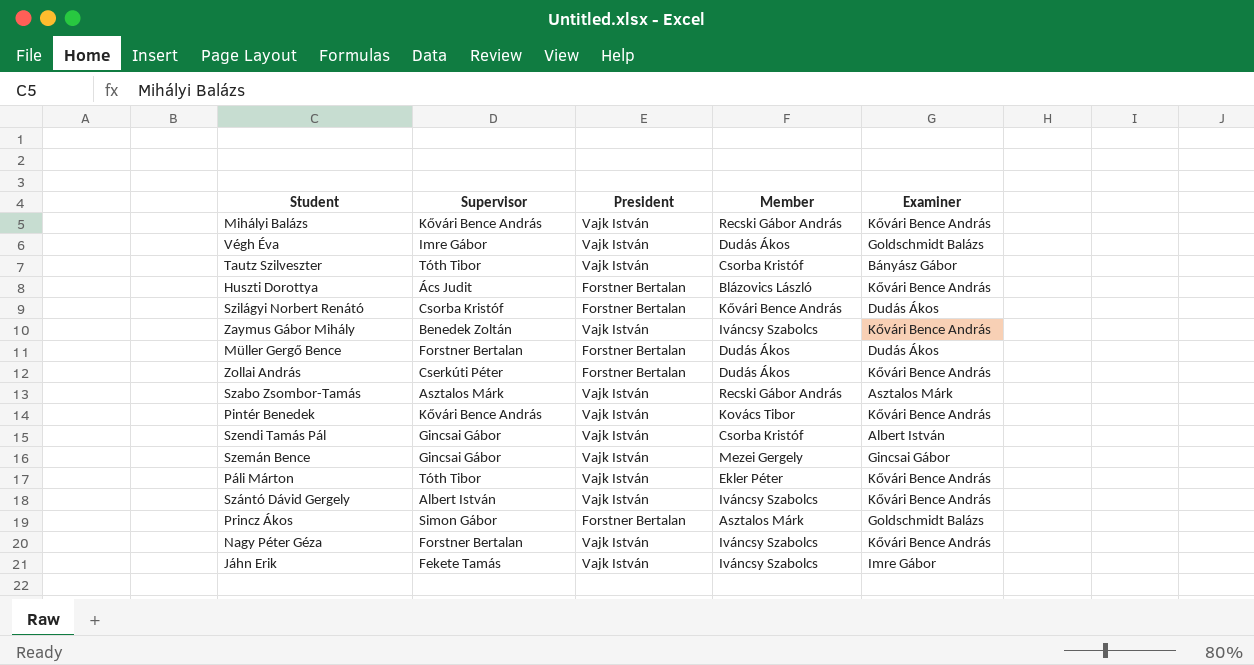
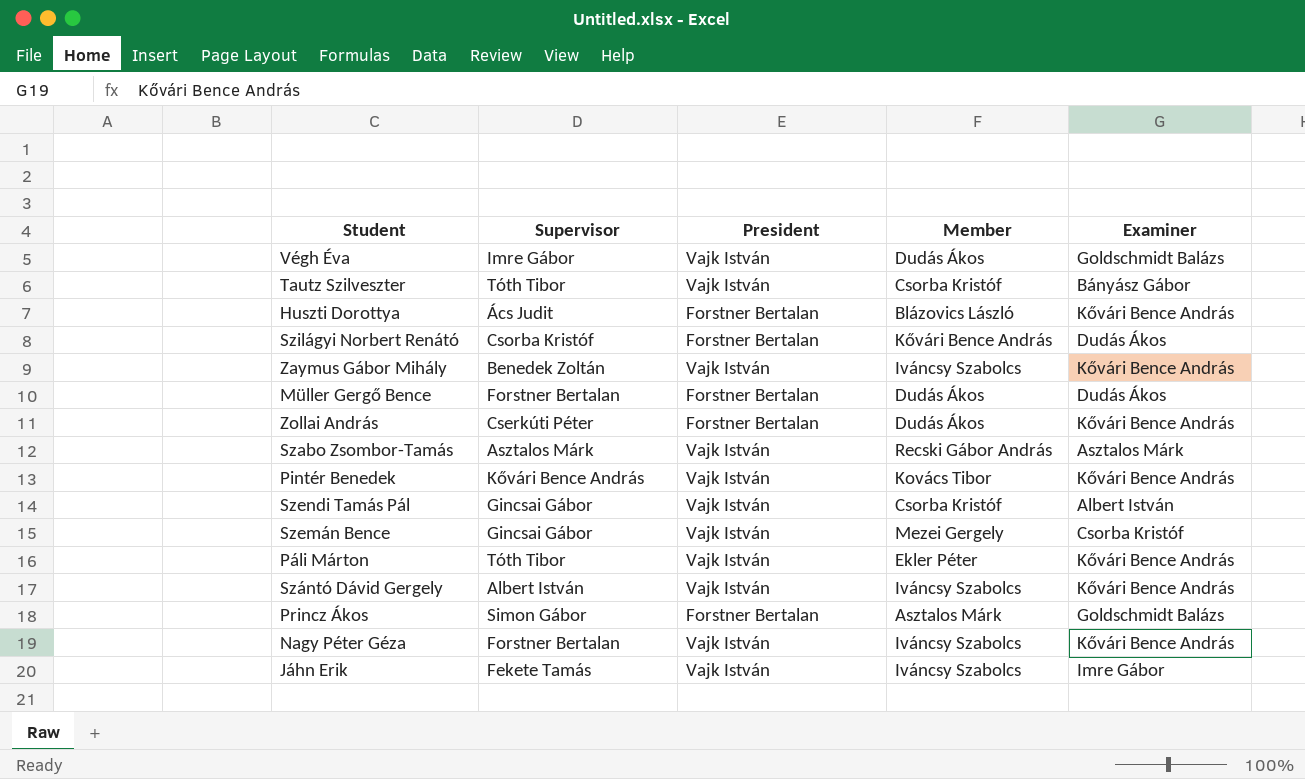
row Mihályi Balázs: Kővári Bence András | Vajk István | Recski Gábor András | Kővári Bence András -> none
Szemán Bence | Examiner: Gincsai Gábor -> Csorba Kristóf

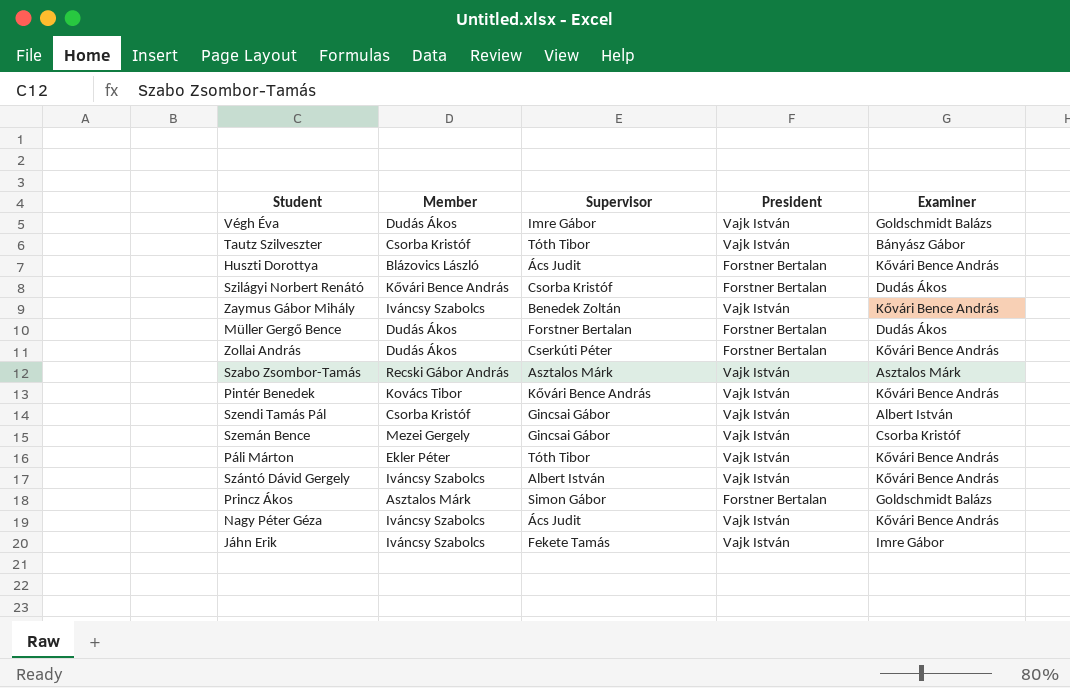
column Member | position: 4 -> 2
Nagy Péter Géza | Supervisor: Forstner Bertalan -> Ács Judit

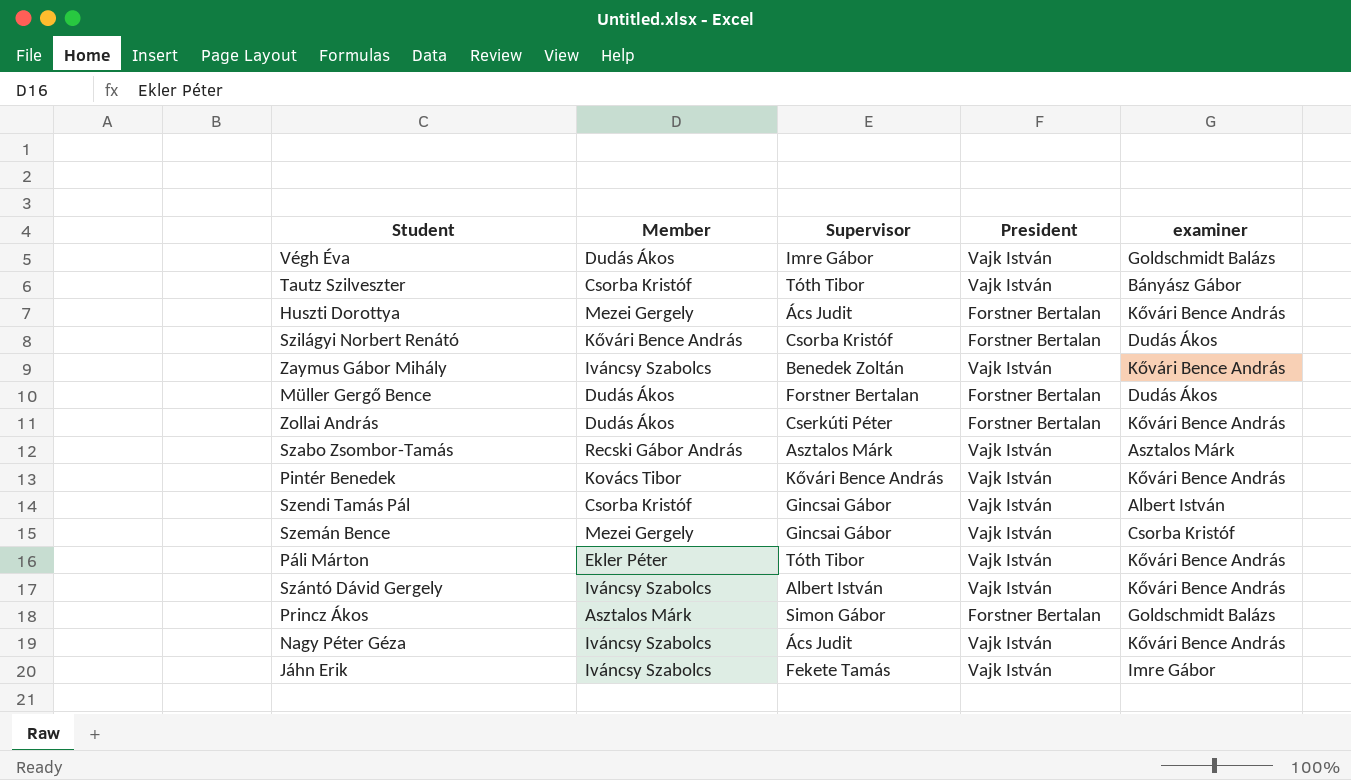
column name: Examiner -> examiner
Huszti Dorottya | Member: Blázovics László -> Mezei Gergely

